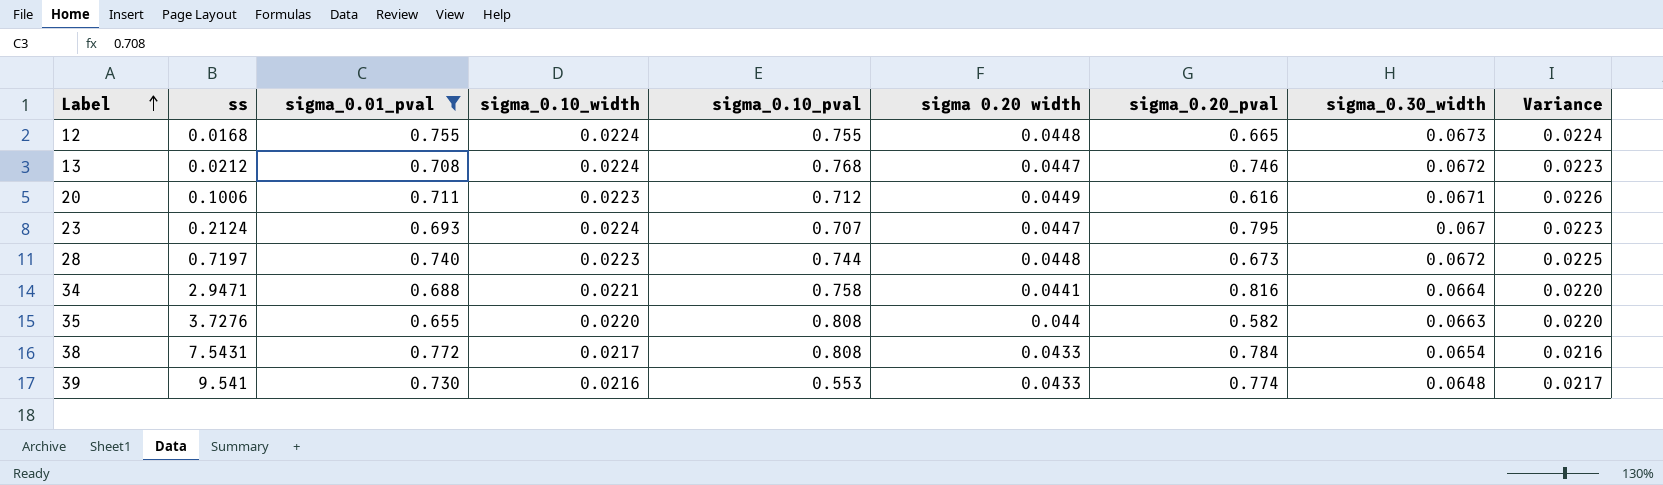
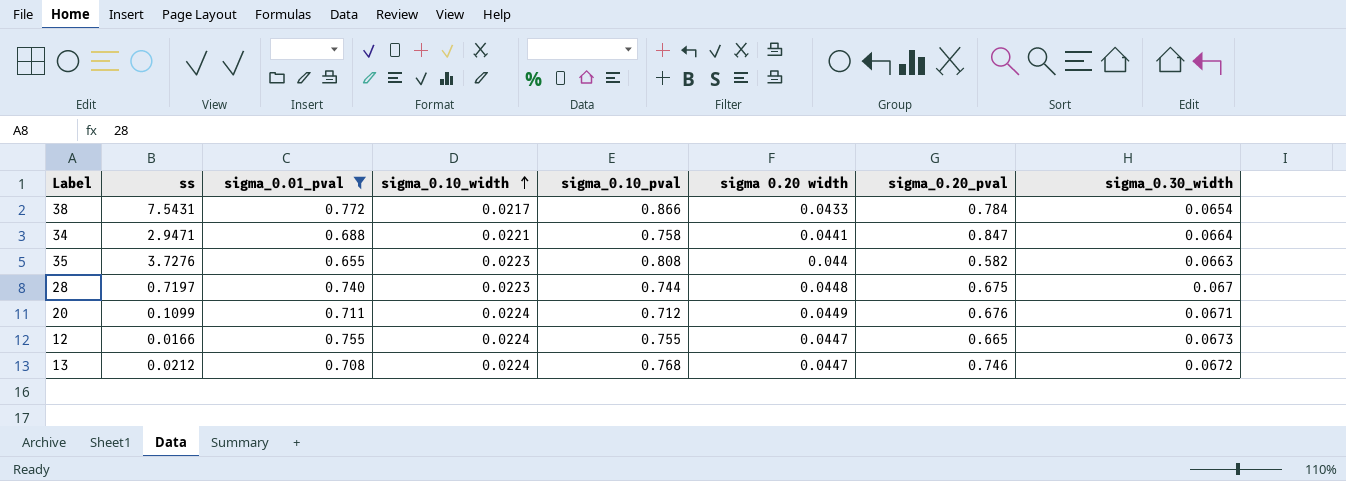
row order: Label ascending -> sigma_0.10_width ascending
column Variance | formula: [sigma 0.20 width] - [sigma_0.10_width] -> none
row 23: 0.2124 | 0.693 | 0.0224 | 0.707 | 0.0447 | 0.795 | 0.067 | 0.0223 -> none
row 39: 9.541 | 0.730 | 0.0216 | 0.553 | 0.0433 | 0.774 | 0.0648 | 0.0217 -> none
38 | sigma_0.10_pval: 0.808 -> 0.866
34 | sigma_0.20_pval: 0.816 -> 0.847
35 | sigma_0.10_width: 0.0220 -> 0.0223
28 | sigma_0.20_pval: 0.673 -> 0.675
28 | sigma_0.30_width: 0.0672 -> 0.067
20 | ss: 0.1006 -> 0.1099
20 | sigma_0.10_width: 0.0223 -> 0.0224
20 | sigma_0.20_pval: 0.616 -> 0.676
12 | ss: 0.0168 -> 0.0166
12 | sigma 0.20 width: 0.0448 -> 0.0447

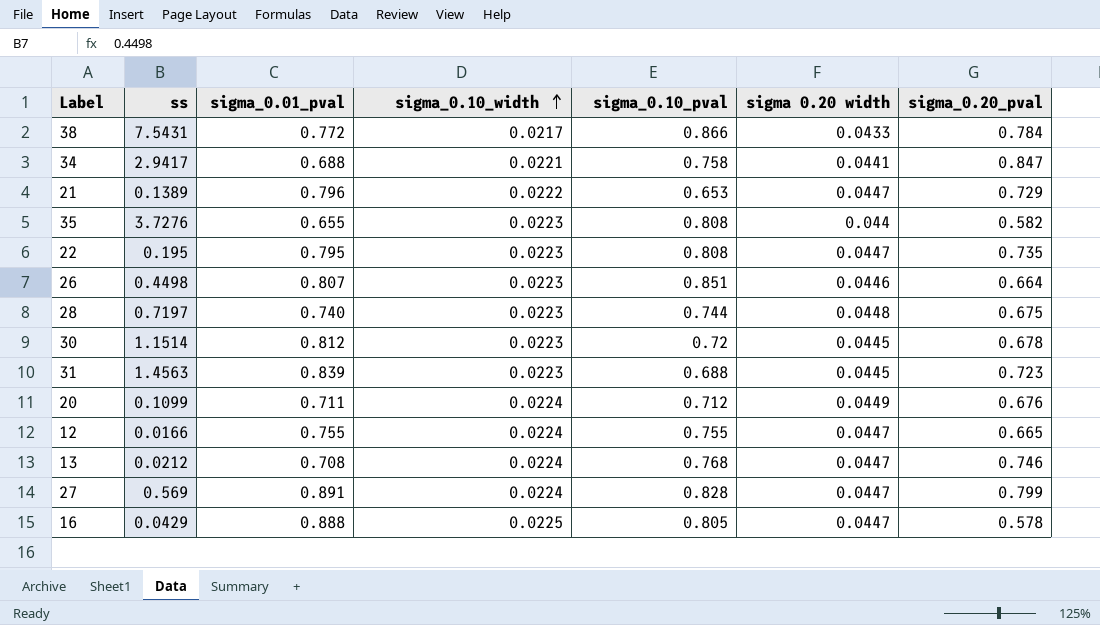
filter: sigma_0.01_pval <= 0.772 -> none
column sigma_0.30_width | position: 8 -> none
34 | ss: 2.9471 -> 2.9417

